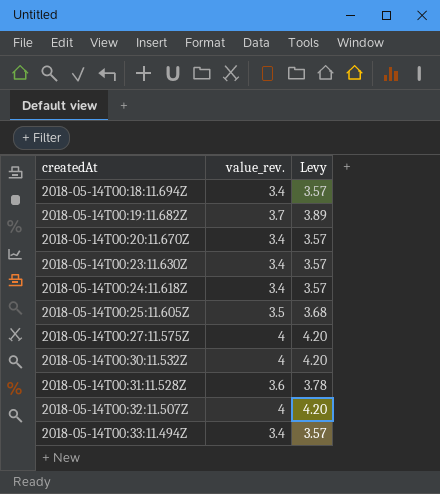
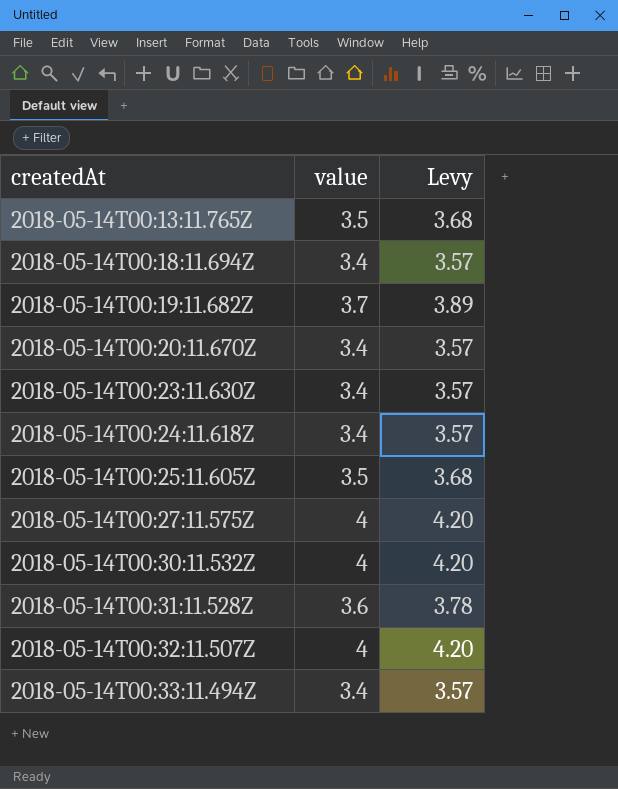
column name: value_rev. -> value
row 2018-05-14T00:13:11.765Z: none -> 3.5 | 3.68

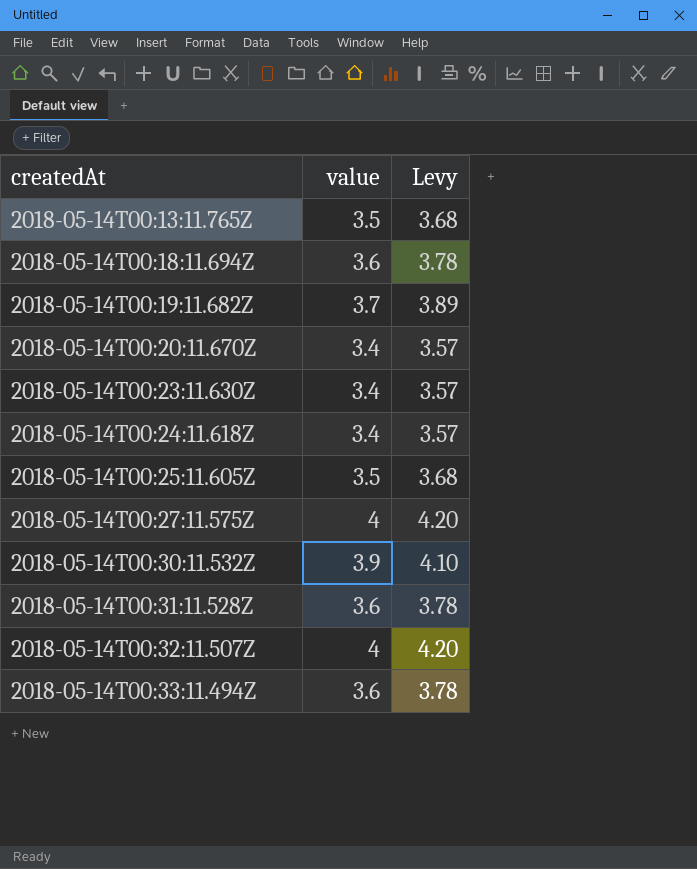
2018-05-14T00:18:11.694Z | value: 3.4 -> 3.6
2018-05-14T00:18:11.694Z | Levy: 3.57 -> 3.78
2018-05-14T00:30:11.532Z | value: 4 -> 3.9
2018-05-14T00:30:11.532Z | Levy: 4.20 -> 4.10
2018-05-14T00:33:11.494Z | value: 3.4 -> 3.6
2018-05-14T00:33:11.494Z | Levy: 3.57 -> 3.78

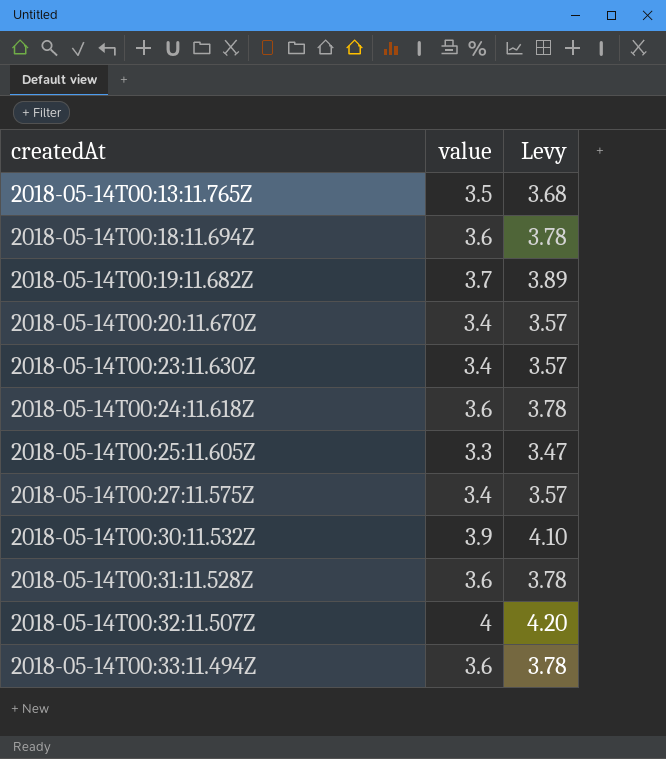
2018-05-14T00:24:11.618Z | value: 3.4 -> 3.6
2018-05-14T00:24:11.618Z | Levy: 3.57 -> 3.78
2018-05-14T00:25:11.605Z | value: 3.5 -> 3.3
2018-05-14T00:25:11.605Z | Levy: 3.68 -> 3.47
2018-05-14T00:27:11.575Z | value: 4 -> 3.4
2018-05-14T00:27:11.575Z | Levy: 4.20 -> 3.57

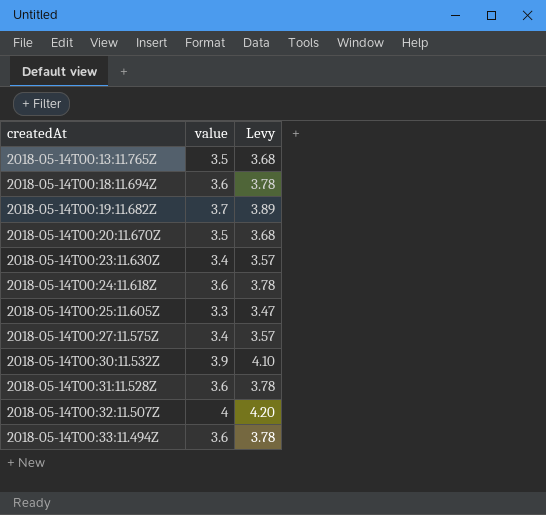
2018-05-14T00:20:11.670Z | value: 3.4 -> 3.5
2018-05-14T00:20:11.670Z | Levy: 3.57 -> 3.68

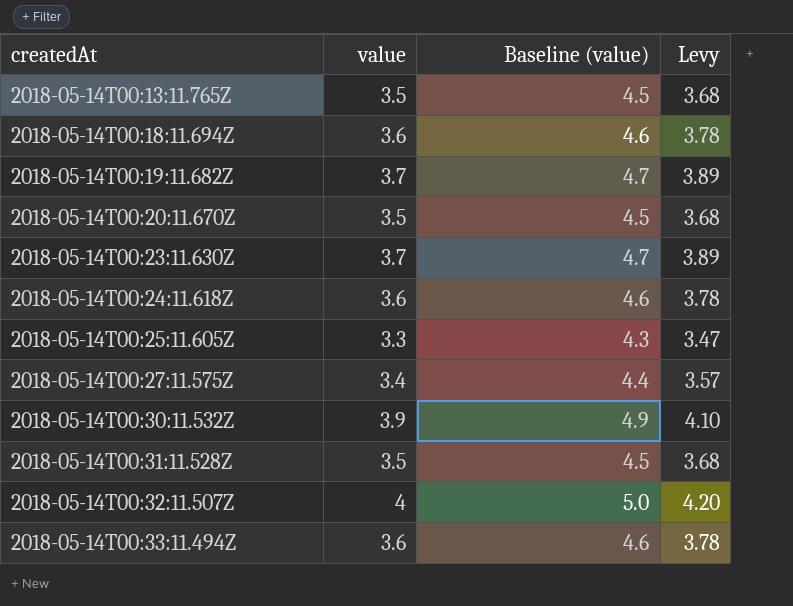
column Baseline (value) | formula: none -> [value] + 1
2018-05-14T00:23:11.630Z | value: 3.4 -> 3.7
2018-05-14T00:23:11.630Z | Levy: 3.57 -> 3.89
2018-05-14T00:31:11.528Z | value: 3.6 -> 3.5
2018-05-14T00:31:11.528Z | Levy: 3.78 -> 3.68

